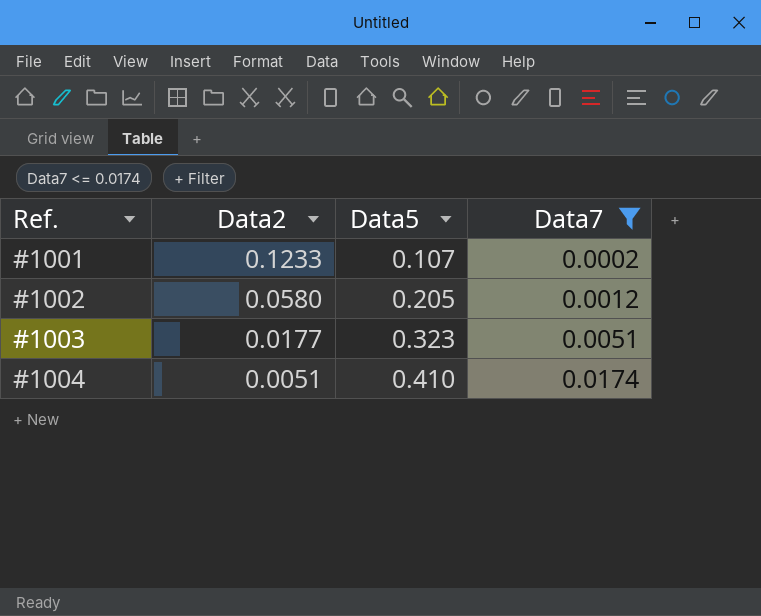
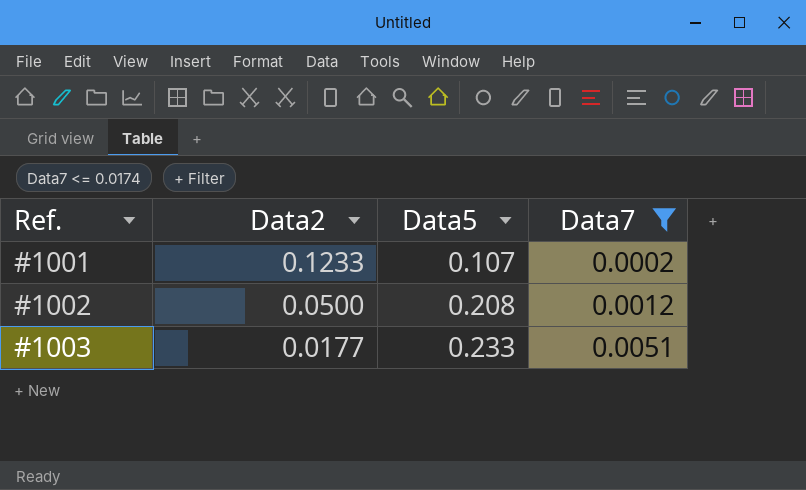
row #1004: 0.0051 | 0.410 | 0.0174 -> none
#1002 | Data2: 0.0580 -> 0.0500
#1002 | Data5: 0.205 -> 0.208
#1003 | Data5: 0.323 -> 0.233

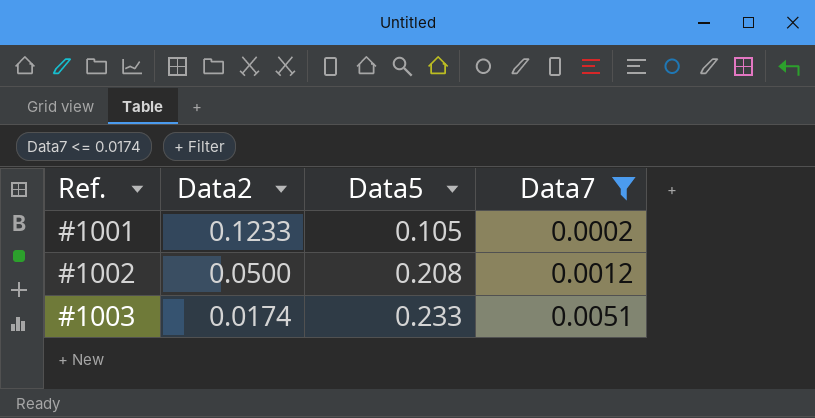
#1001 | Data5: 0.107 -> 0.105
#1003 | Data2: 0.0177 -> 0.0174

